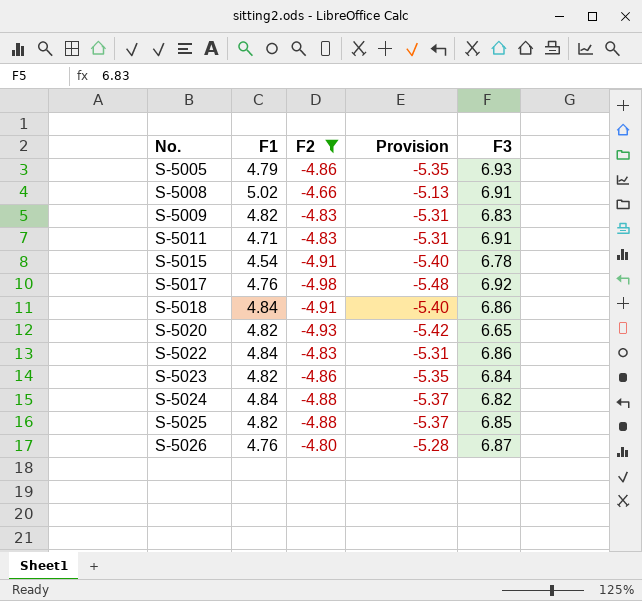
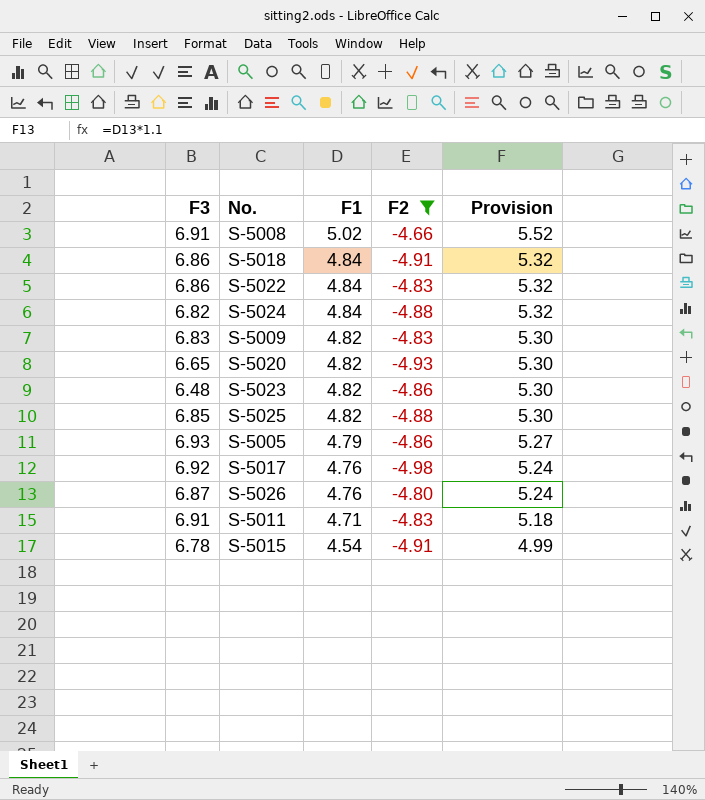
row order: No. ascending -> F1 descending
column F3 | position: 5 -> 1
column Provision | formula: [F2] * 1.1 -> [F1] * 1.1
S-5023 | F3: 6.84 -> 6.48

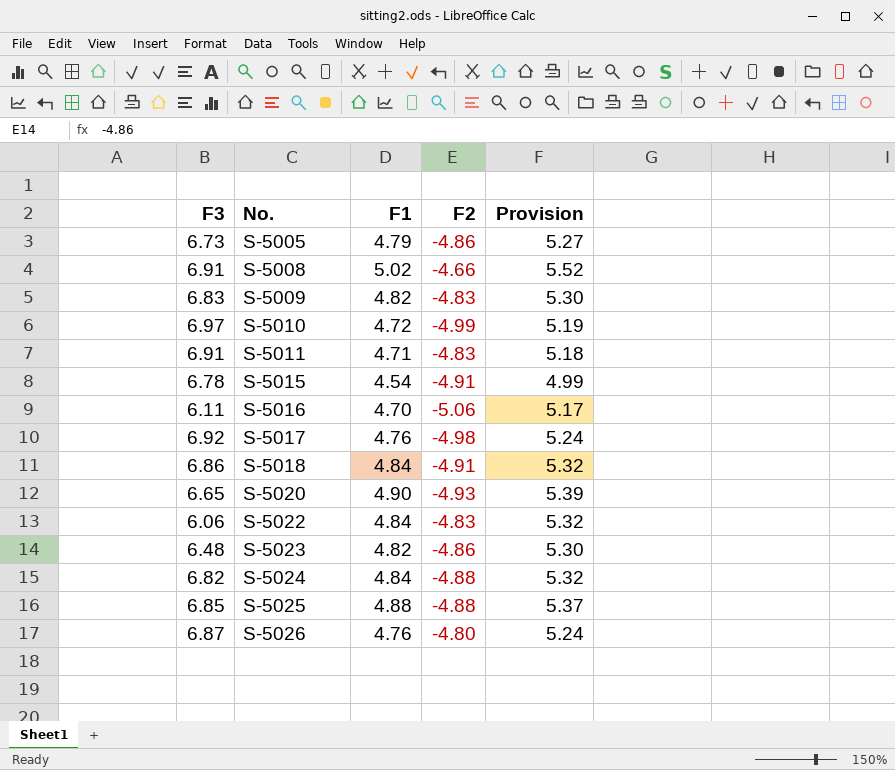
filter: F2 >= -4.98 -> none
row order: F1 descending -> No. ascending
S-5005 | F3: 6.93 -> 6.73
S-5020 | F1: 4.82 -> 4.90
S-5020 | Provision: 5.30 -> 5.39
S-5022 | F3: 6.86 -> 6.06
S-5025 | F1: 4.82 -> 4.88
S-5025 | Provision: 5.30 -> 5.37

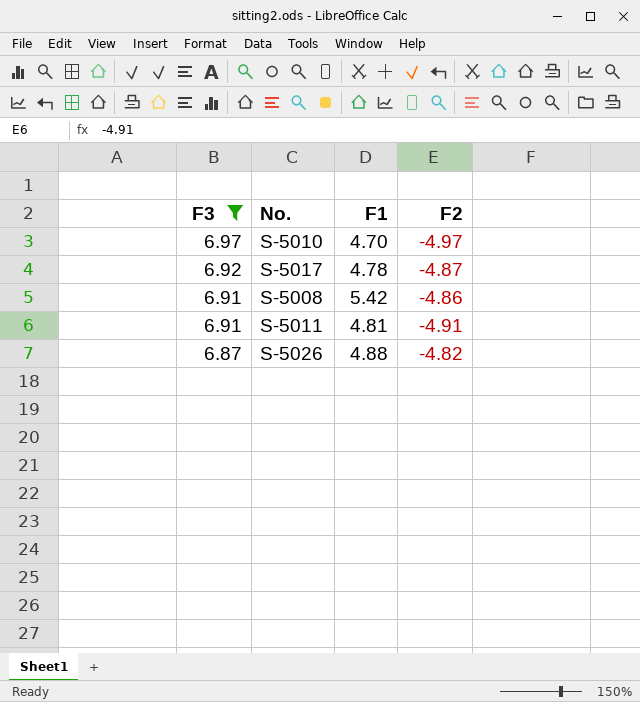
filter: none -> F3 >= 6.87
row order: No. ascending -> F3 descending
column Provision | formula: [F1] * 1.1 -> none
S-5010 | F1: 4.72 -> 4.70
S-5010 | F2: -4.99 -> -4.97
S-5017 | F1: 4.76 -> 4.78
S-5017 | F2: -4.98 -> -4.87
S-5008 | F1: 5.02 -> 5.42
S-5008 | F2: -4.66 -> -4.86
S-5011 | F1: 4.71 -> 4.81
S-5011 | F2: -4.83 -> -4.91
S-5026 | F1: 4.76 -> 4.88
S-5026 | F2: -4.80 -> -4.82

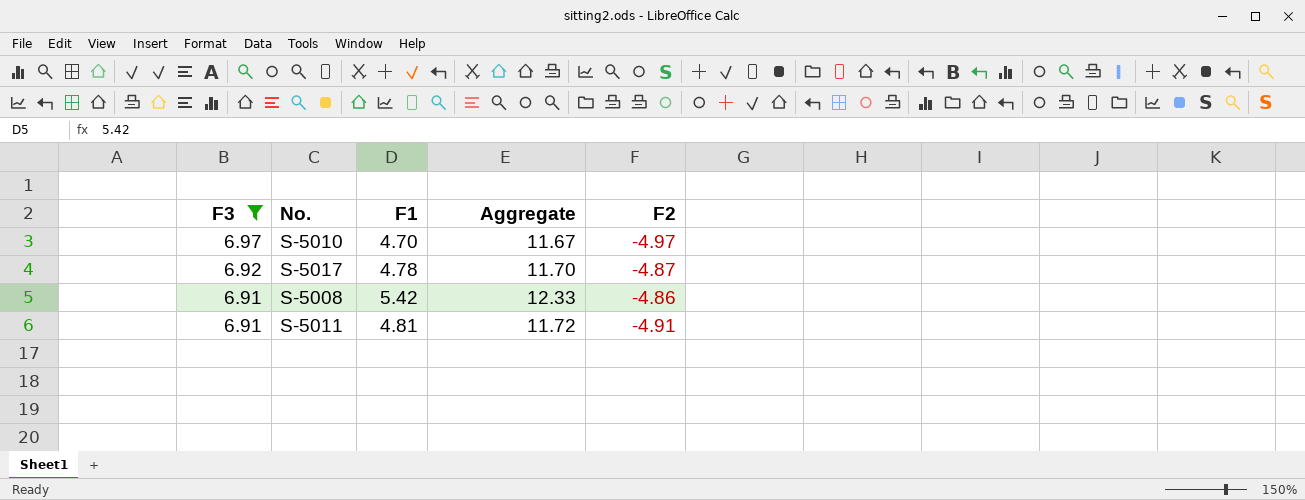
column Aggregate | formula: none -> [F3] + [F1]
row S-5026: 6.87 | 4.88 | -4.82 -> none

